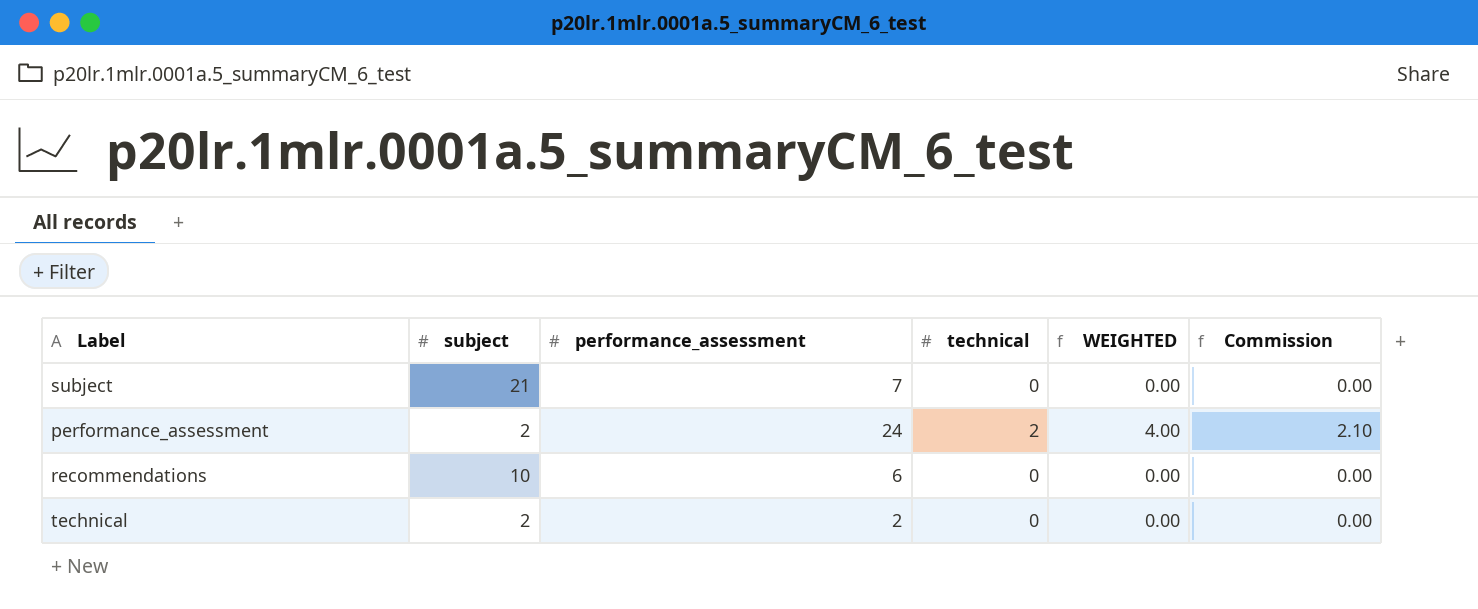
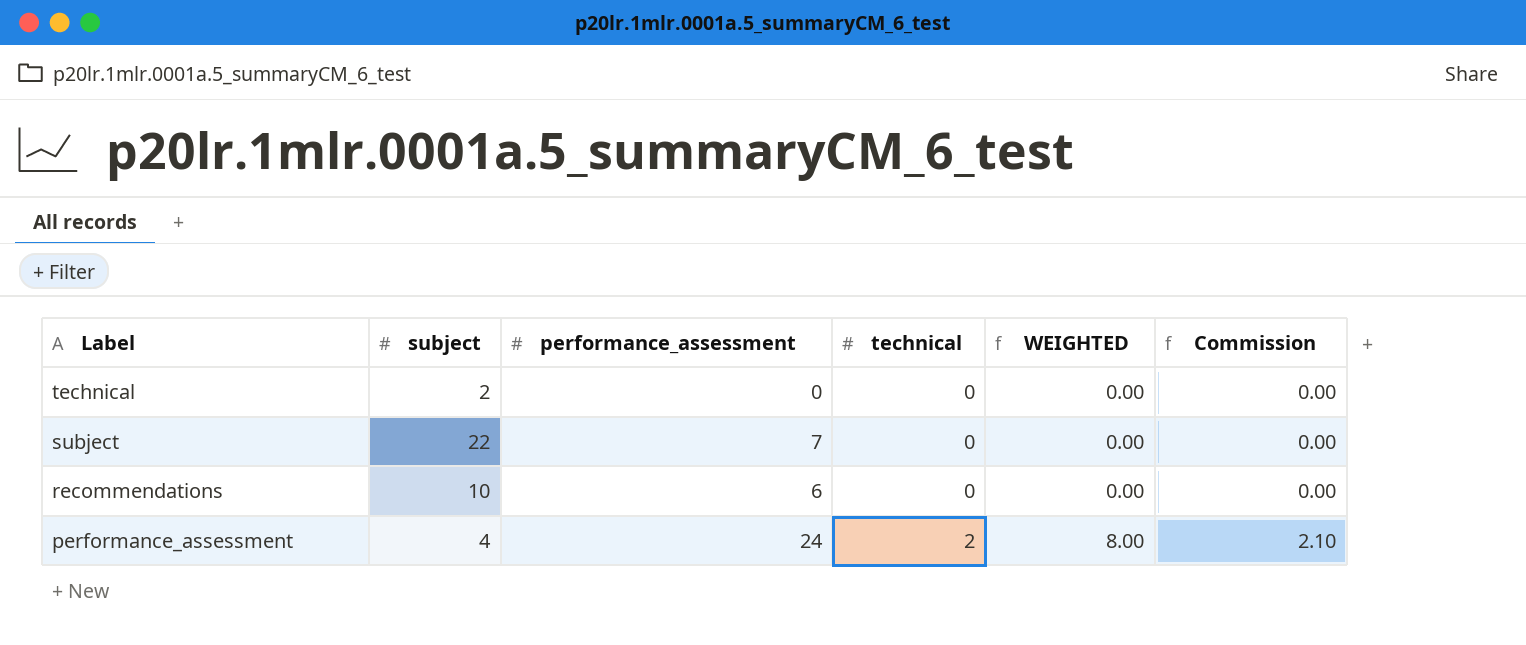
row order: none -> Label descending
technical | performance_assessment: 2 -> 0
subject | subject: 21 -> 22
performance_assessment | subject: 2 -> 4
performance_assessment | WEIGHTED: 4.00 -> 8.00

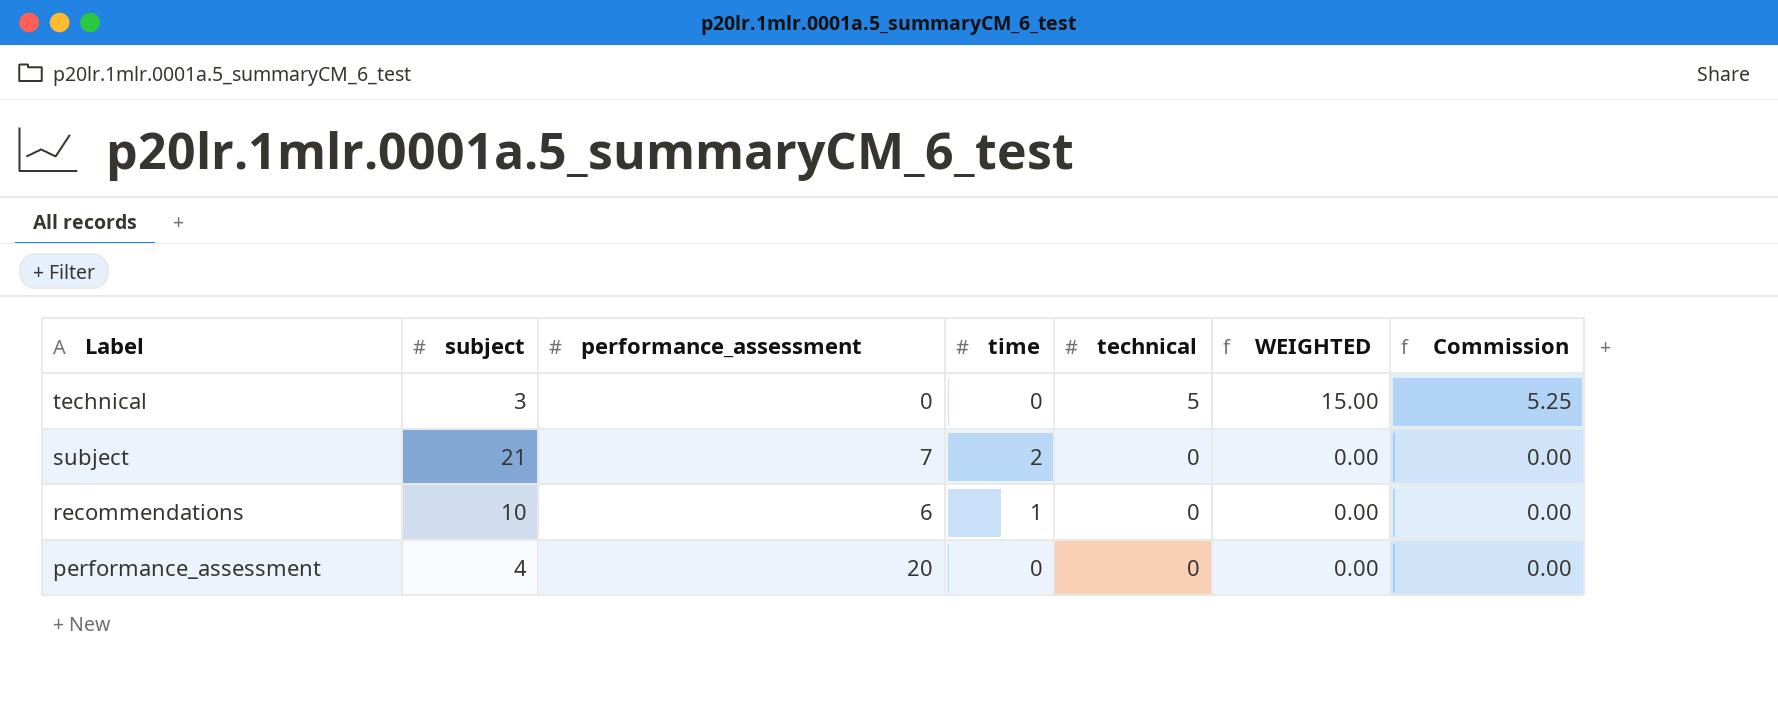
column time | position: none -> 4
technical | subject: 2 -> 3
technical | technical: 0 -> 5
technical | WEIGHTED: 0.00 -> 15.00
technical | Commission: 0.00 -> 5.25
subject | subject: 22 -> 21
performance_assessment | performance_assessment: 24 -> 20
performance_assessment | technical: 2 -> 0
performance_assessment | WEIGHTED: 8.00 -> 0.00
performance_assessment | Commission: 2.10 -> 0.00

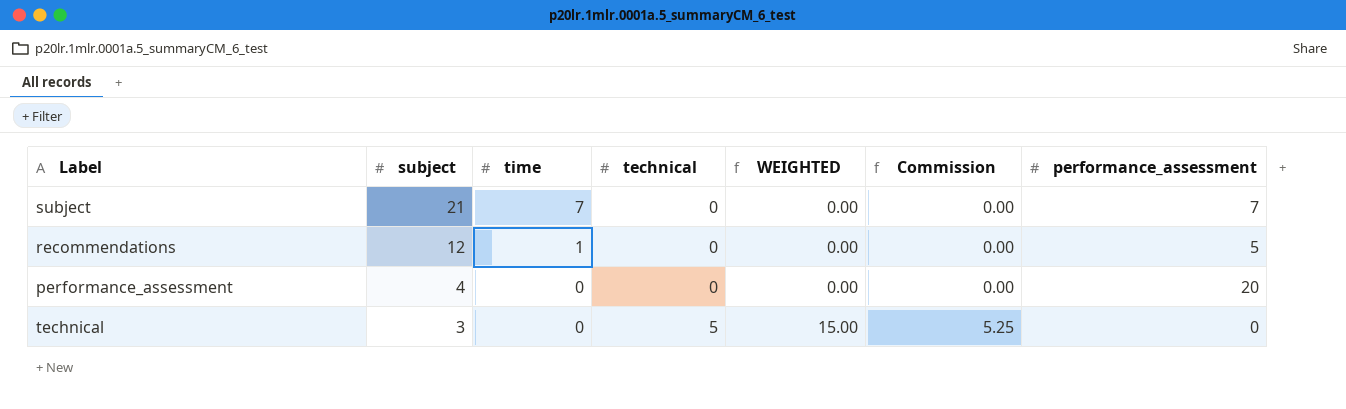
row order: Label descending -> subject descending
column performance_assessment | position: 3 -> 7
subject | time: 2 -> 7
recommendations | subject: 10 -> 12
recommendations | performance_assessment: 6 -> 5

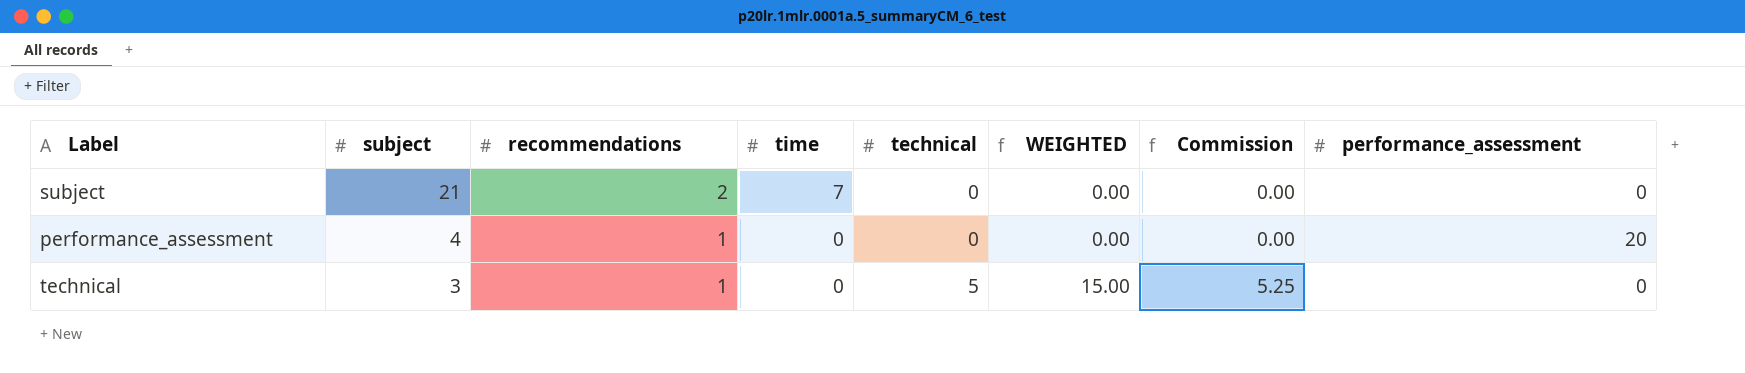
column recommendations | position: none -> 3
row recommendations: 12 | 1 | 0 | 0.00 | 0.00 | 5 -> none
subject | performance_assessment: 7 -> 0

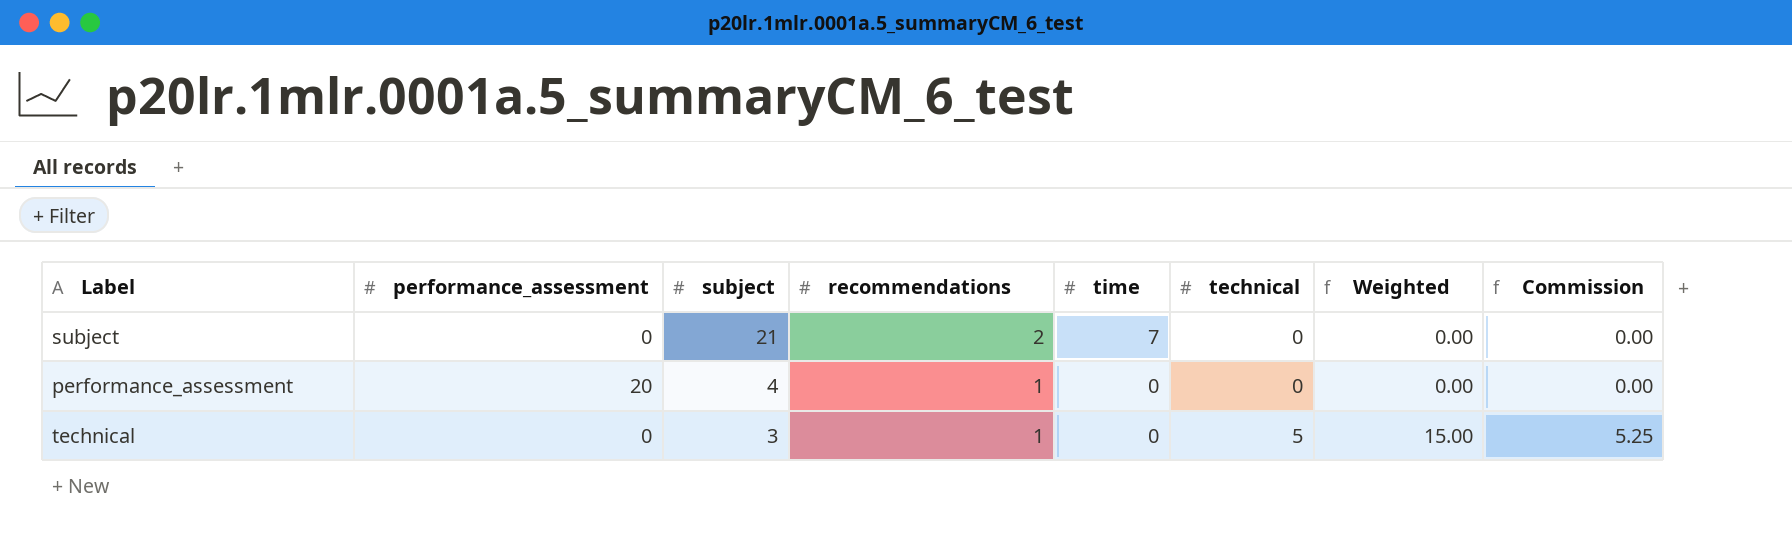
column performance_assessment | position: 8 -> 2
column name: WEIGHTED -> Weighted

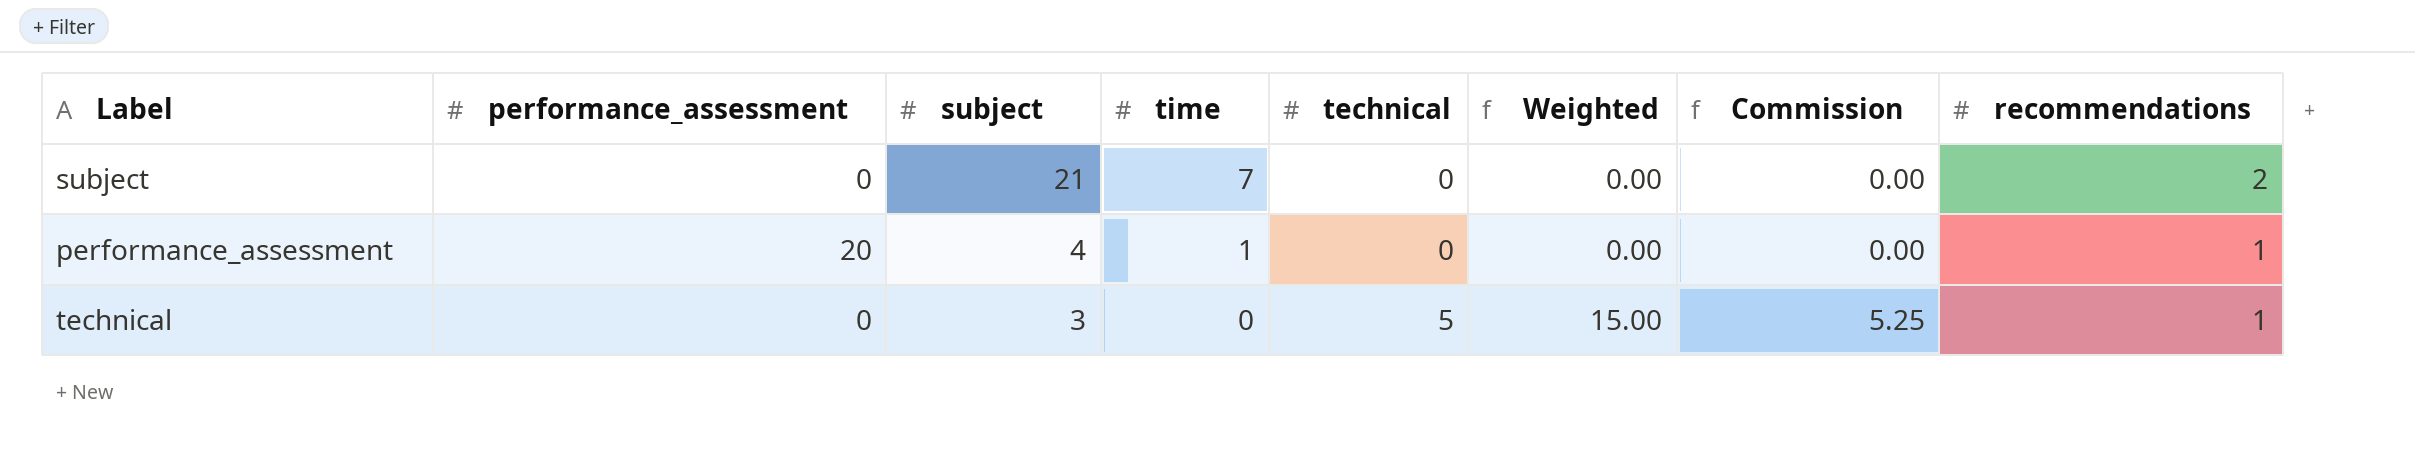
column recommendations | position: 4 -> 8
performance_assessment | time: 0 -> 1

